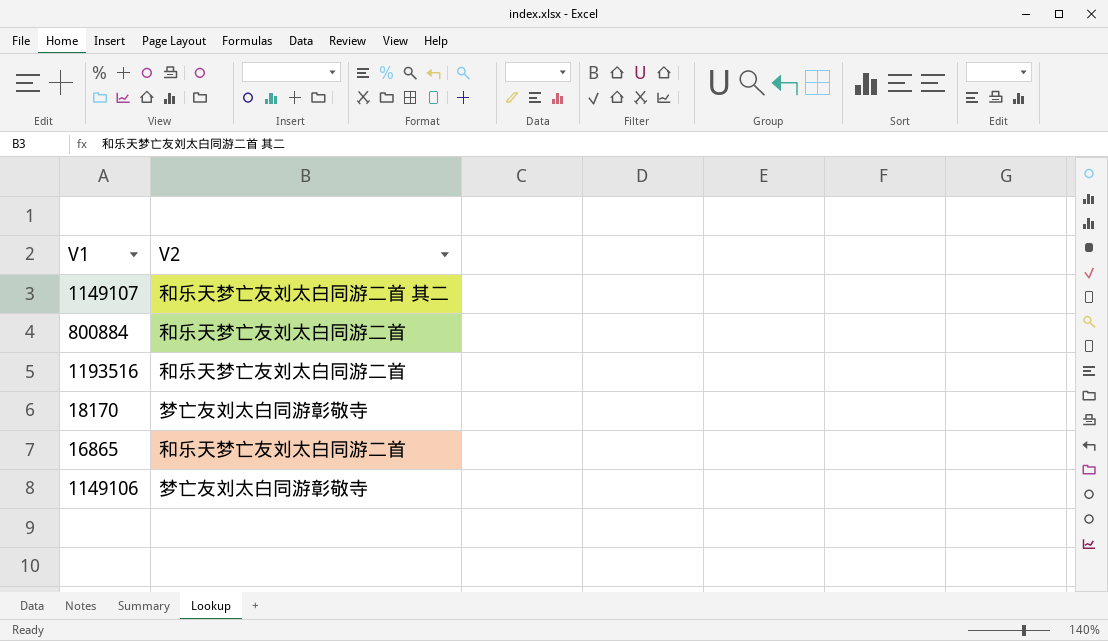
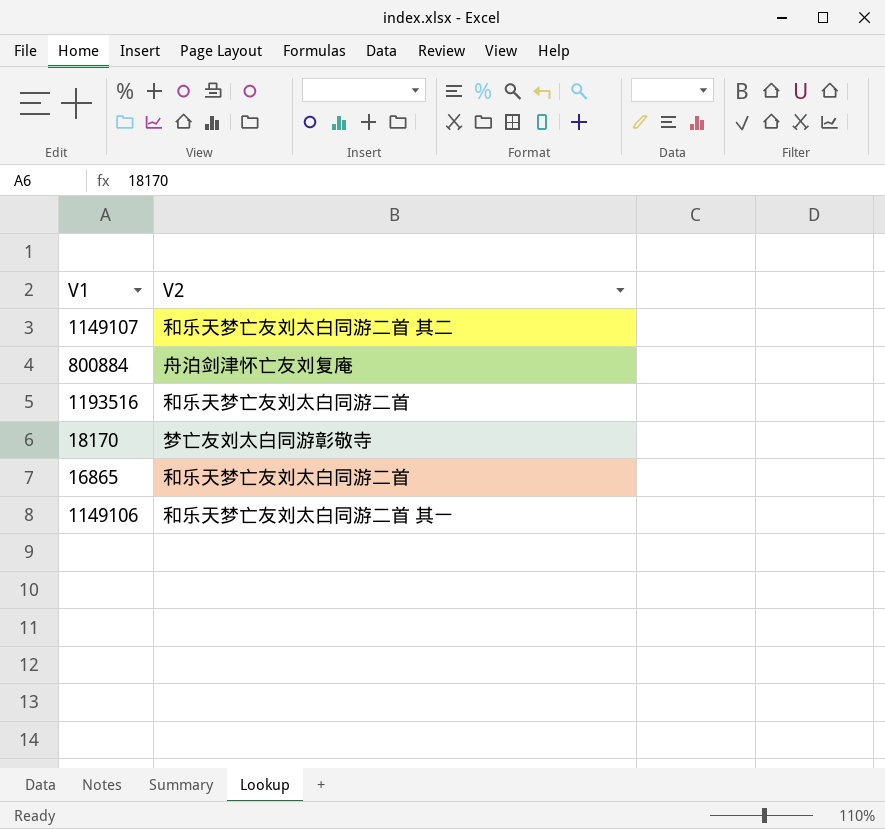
800884 | V2: 和乐天梦亡友刘太白同游二首 -> 舟泊剑津怀亡友刘复庵
1149106 | V2: 梦亡友刘太白同游彰敬寺 -> 和乐天梦亡友刘太白同游二首 其一

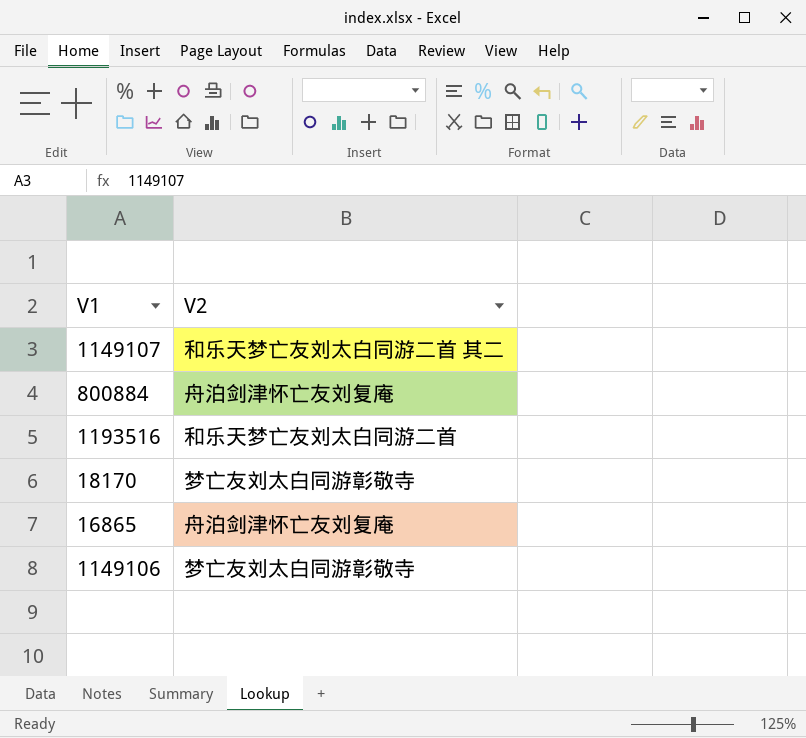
16865 | V2: 和乐天梦亡友刘太白同游二首 -> 舟泊剑津怀亡友刘复庵
1149106 | V2: 和乐天梦亡友刘太白同游二首 其一 -> 梦亡友刘太白同游彰敬寺

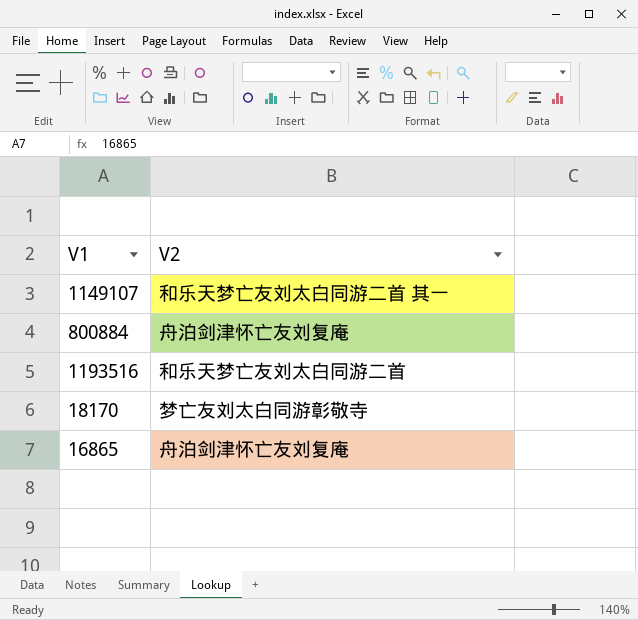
row 1149106: 梦亡友刘太白同游彰敬寺 -> none
1149107 | V2: 和乐天梦亡友刘太白同游二首 其二 -> 和乐天梦亡友刘太白同游二首 其一

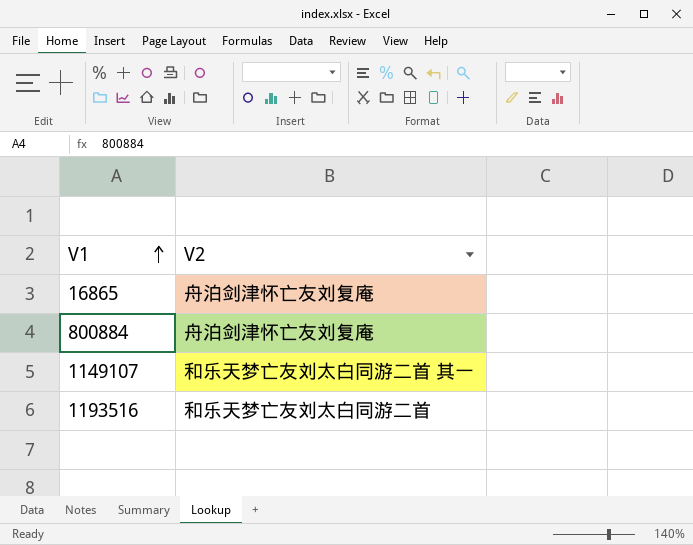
row order: none -> V1 ascending
row 18170: 梦亡友刘太白同游彰敬寺 -> none

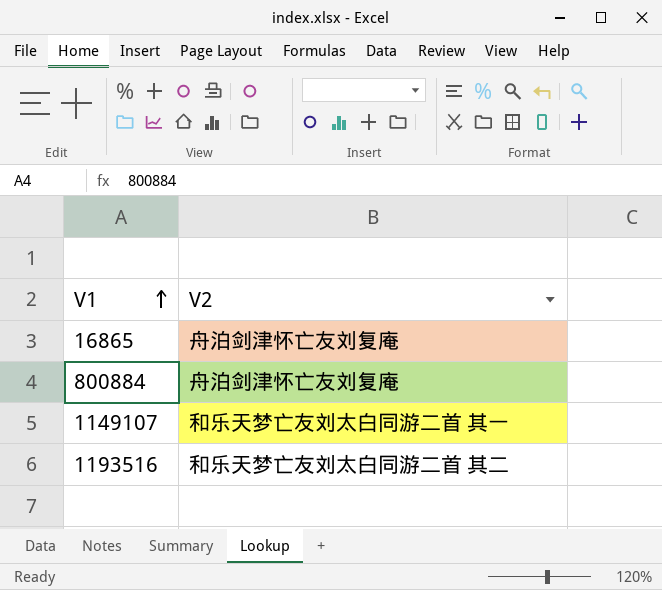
1193516 | V2: 和乐天梦亡友刘太白同游二首 -> 和乐天梦亡友刘太白同游二首 其二

